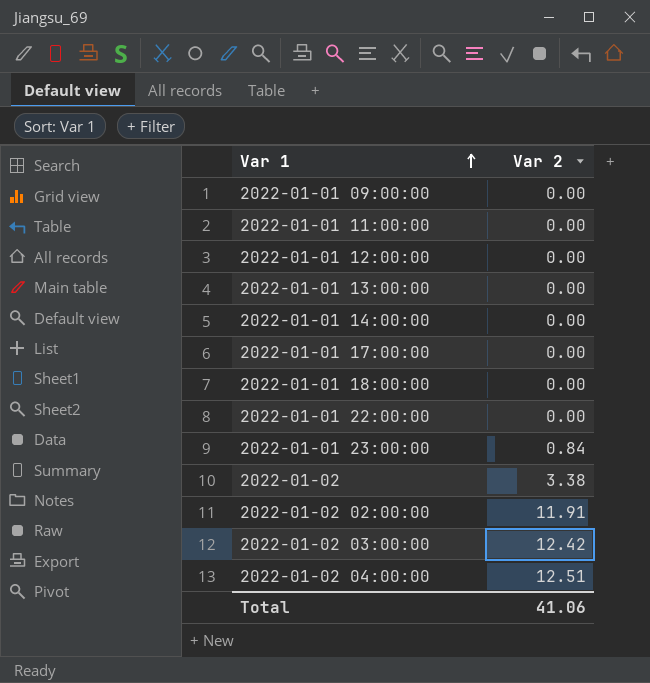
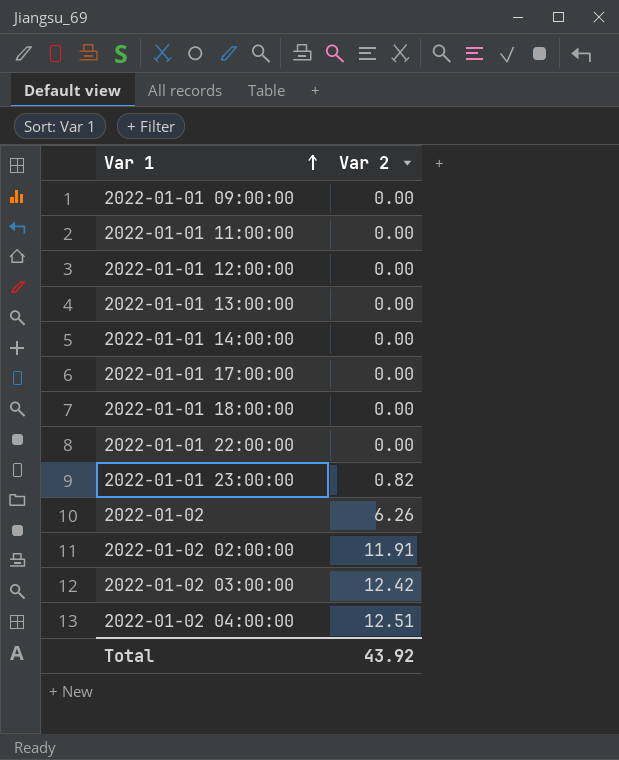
2022-01-01 23:00:00 | Var 2: 0.84 -> 0.82
2022-01-02 | Var 2: 3.38 -> 6.26
Total | Var 2: 41.06 -> 43.92

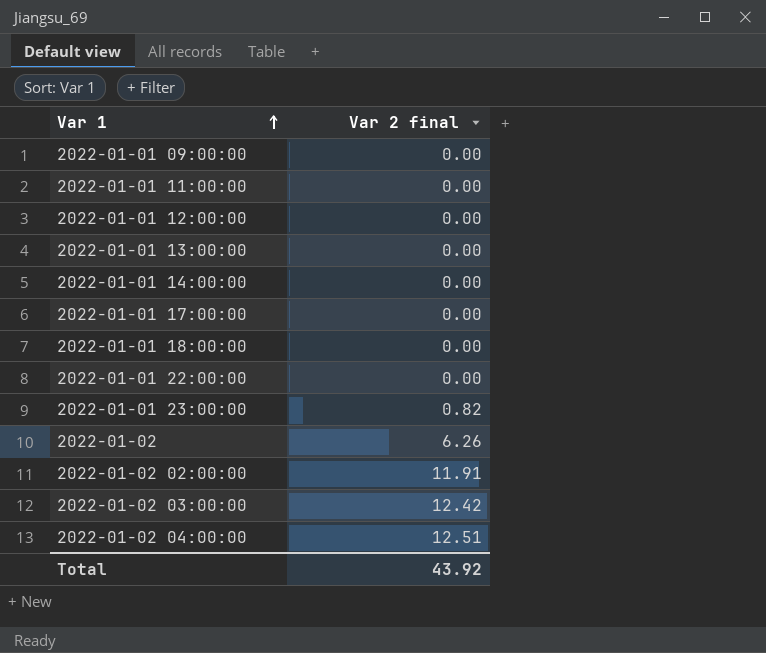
column name: Var 2 -> Var 2 final

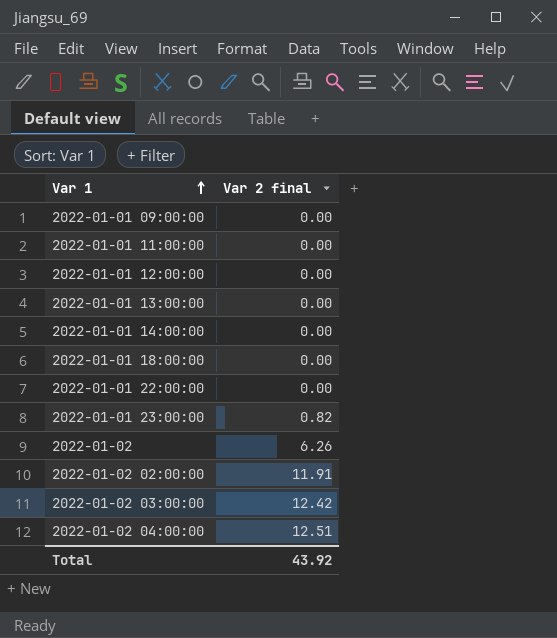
row 2022-01-01 17:00:00: 0.00 -> none

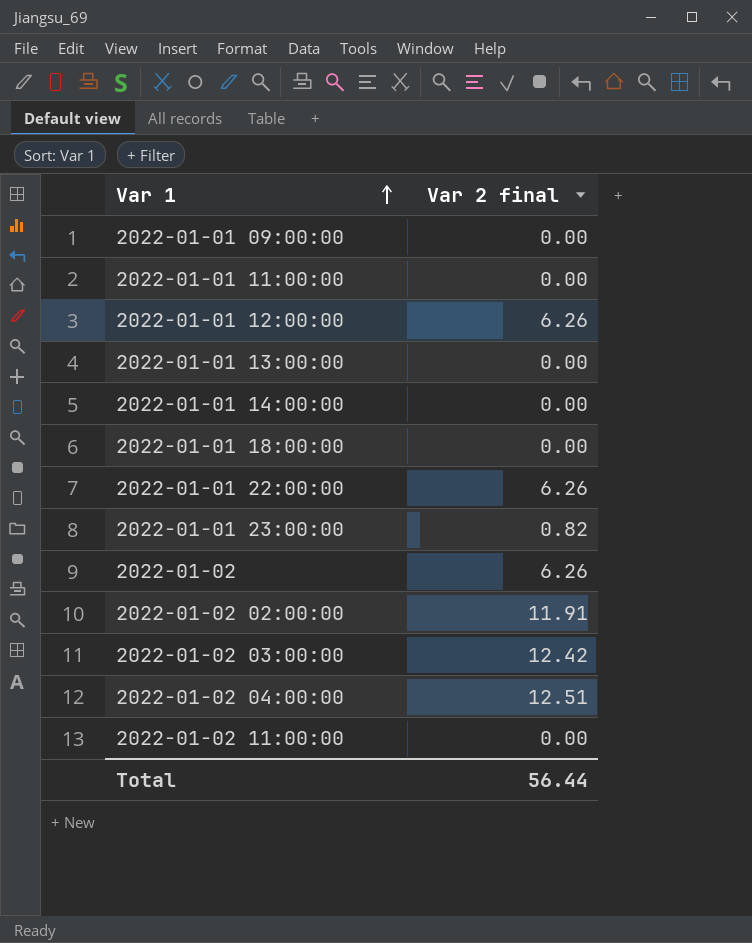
2022-01-01 12:00:00 | Var 2 final: 0.00 -> 6.26
2022-01-01 22:00:00 | Var 2 final: 0.00 -> 6.26
row 2022-01-02 11:00:00: none -> 0.00
Total | Var 2 final: 43.92 -> 56.44

